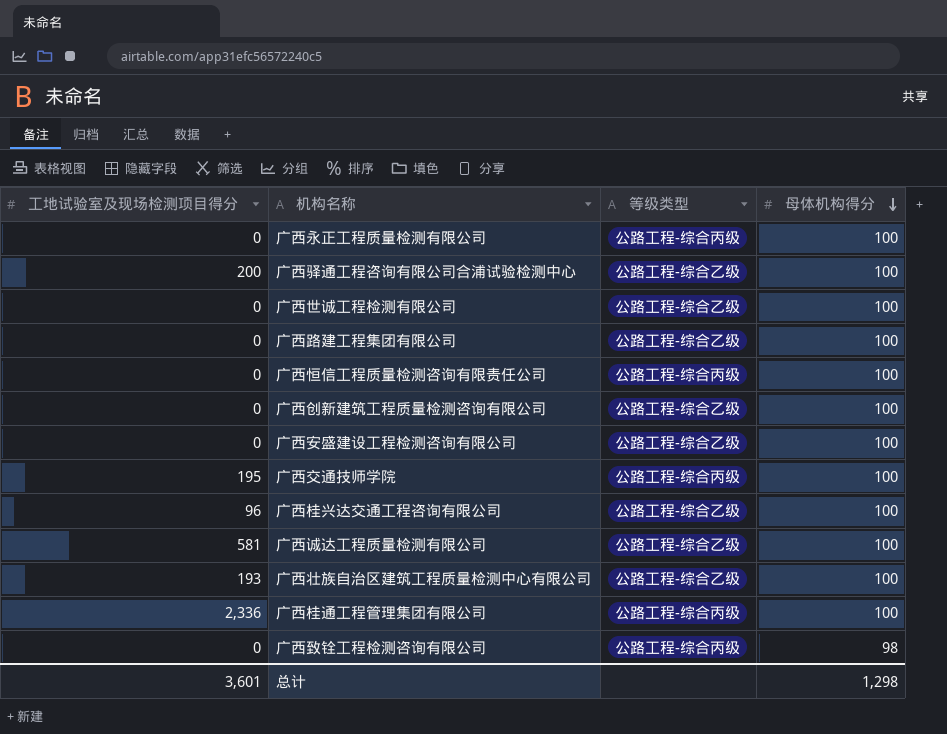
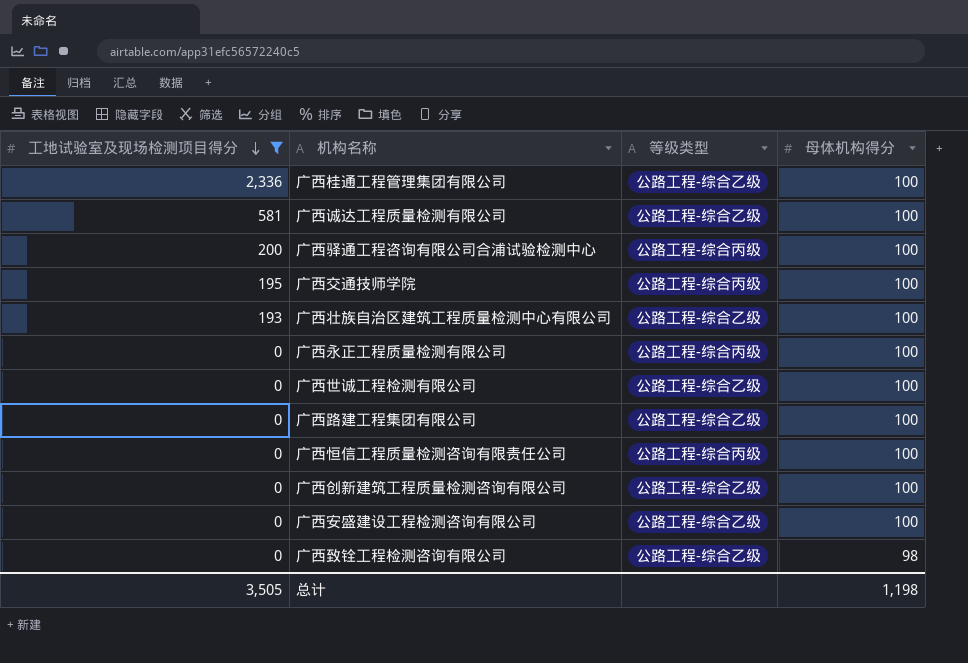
filter: none -> 工地试验室及现场检测项目得分 != 96
row order: 母体机构得分 descending -> 工地试验室及现场检测项目得分 descending
广西桂通工程管理集团有限公司 | 等级类型: 公路工程-综合丙级 -> 公路工程-综合乙级
广西驿通工程咨询有限公司合浦试验检测中心 | 等级类型: 公路工程-综合乙级 -> 公路工程-综合丙级
广西致铨工程检测咨询有限公司 | 等级类型: 公路工程-综合丙级 -> 公路工程-综合乙级
总计 | 工地试验室及现场检测项目得分: 3,601 -> 3,505
总计 | 母体机构得分: 1,298 -> 1,198

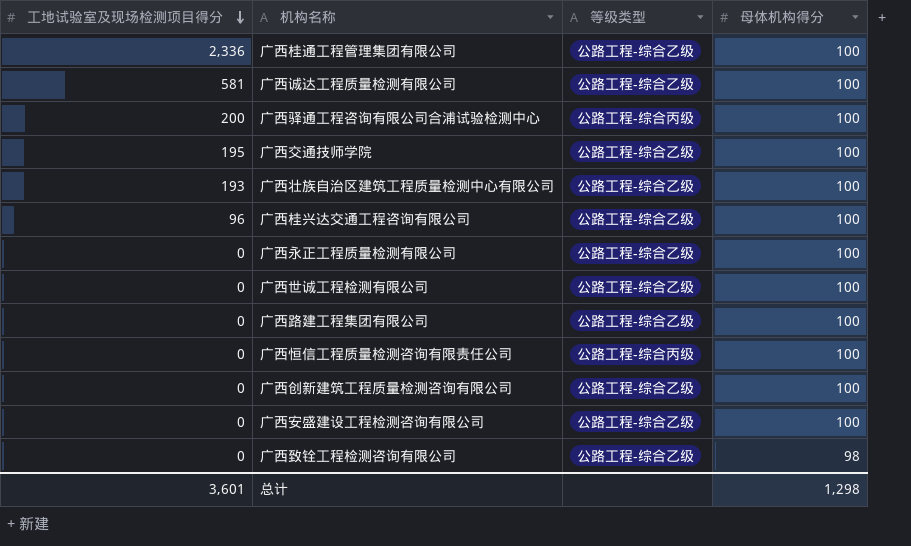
filter: 工地试验室及现场检测项目得分 != 96 -> none
广西交通技师学院 | 等级类型: 公路工程-综合丙级 -> 公路工程-综合乙级
广西永正工程质量检测有限公司 | 等级类型: 公路工程-综合丙级 -> 公路工程-综合乙级
总计 | 工地试验室及现场检测项目得分: 3,505 -> 3,601
总计 | 母体机构得分: 1,198 -> 1,298

